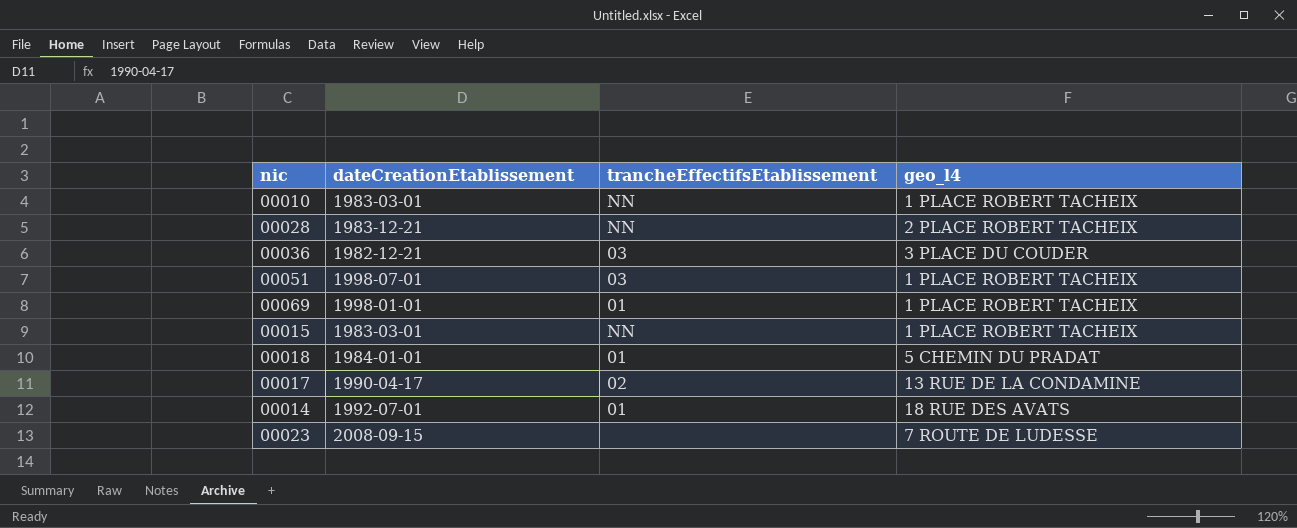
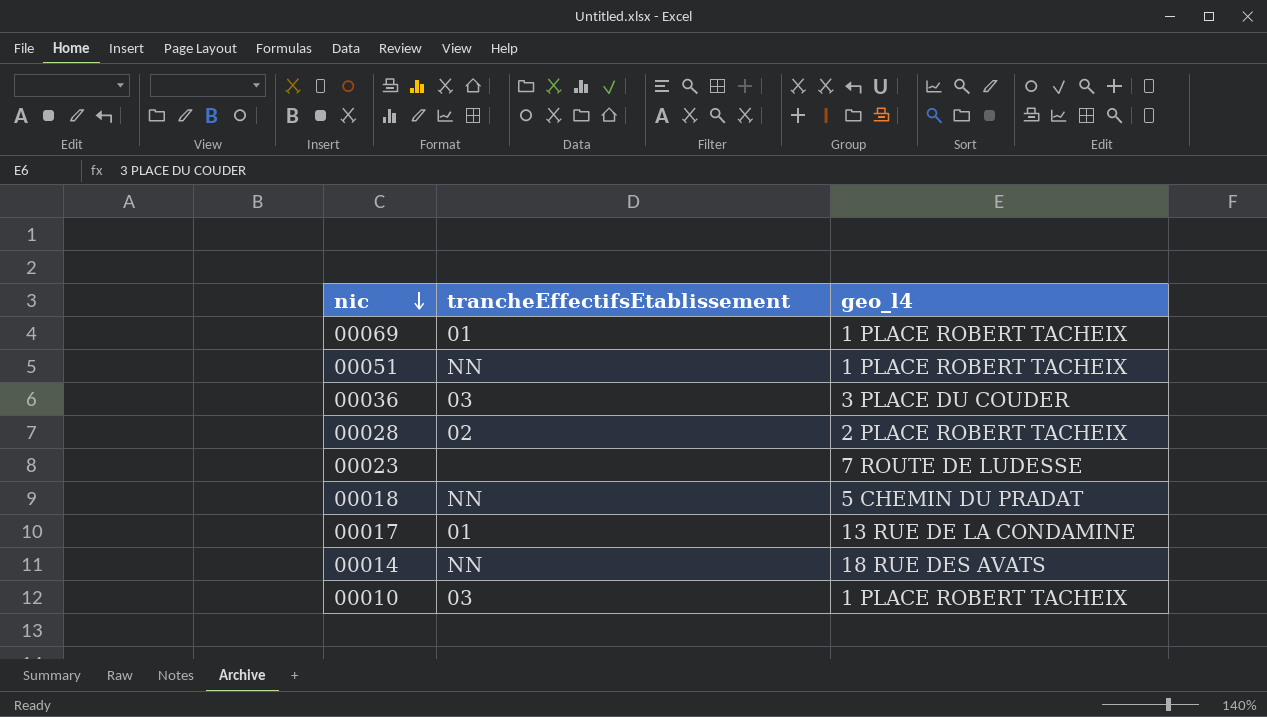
row order: none -> nic descending
column dateCreationEtablissement | position: 2 -> none
row 00015: 1983-03-01 | NN | 1 PLACE ROBERT TACHEIX -> none
00051 | trancheEffectifsEtablissement: 03 -> NN
00028 | trancheEffectifsEtablissement: NN -> 02
00018 | trancheEffectifsEtablissement: 01 -> NN
00017 | trancheEffectifsEtablissement: 02 -> 01
00014 | trancheEffectifsEtablissement: 01 -> NN
00010 | trancheEffectifsEtablissement: NN -> 03

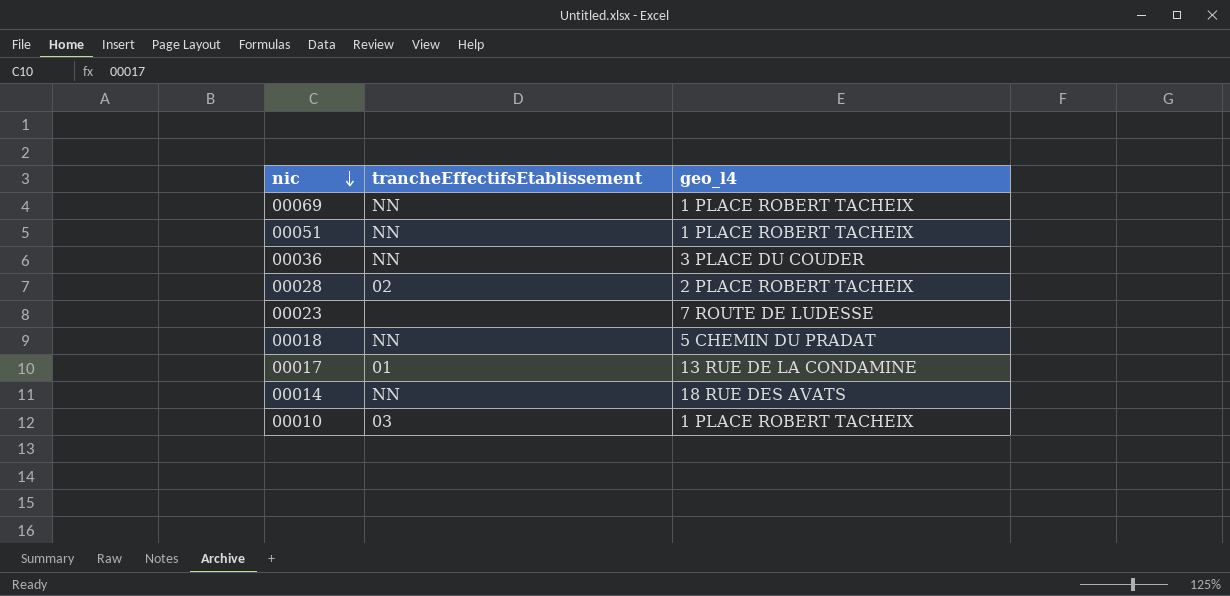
00069 | trancheEffectifsEtablissement: 01 -> NN
00036 | trancheEffectifsEtablissement: 03 -> NN

